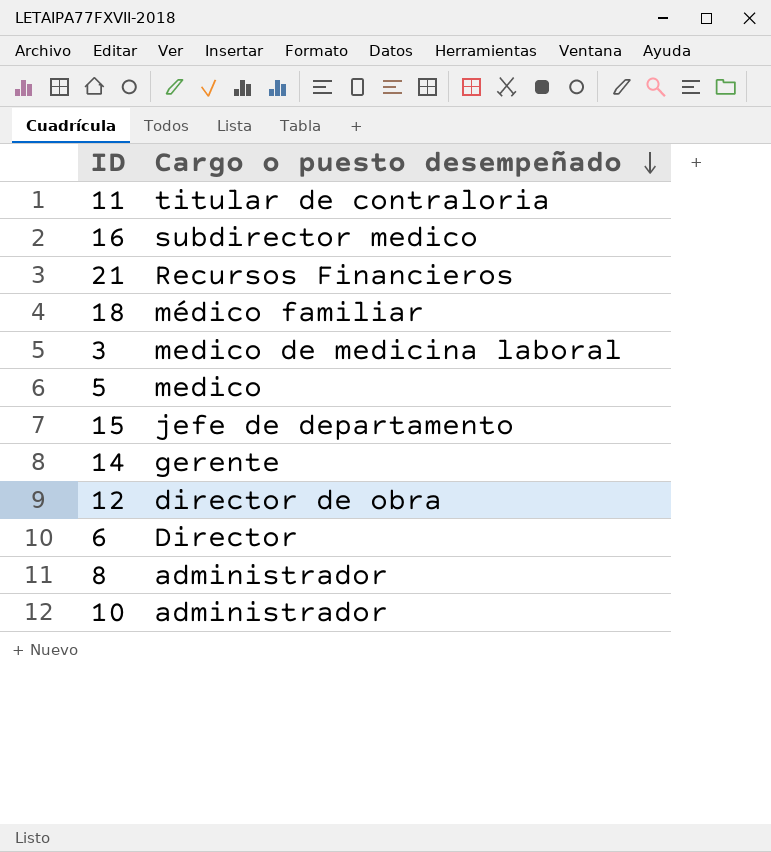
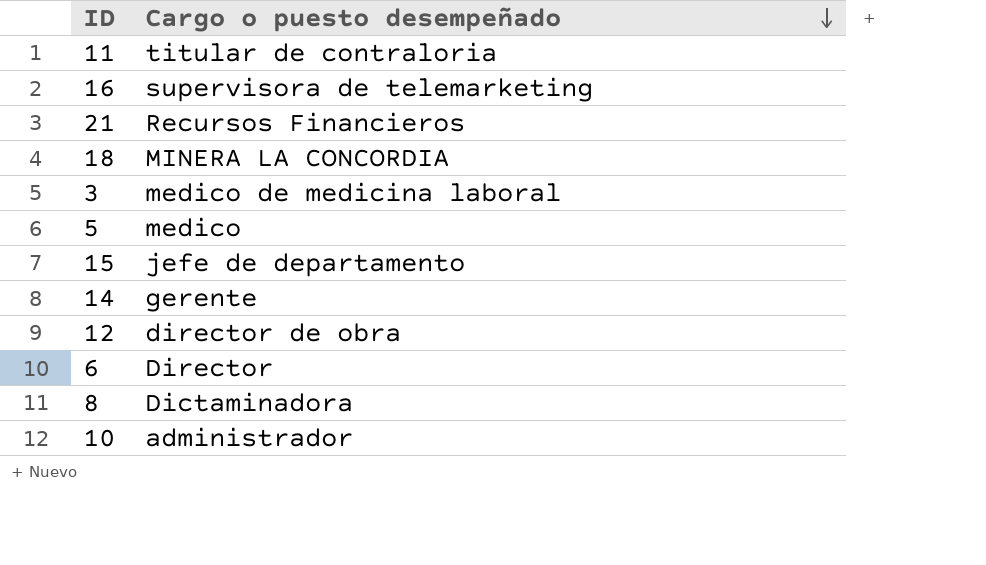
16 | Cargo o puesto desempeñado: subdirector medico -> supervisora de telemarketing
18 | Cargo o puesto desempeñado: médico familiar -> MINERA LA CONCORDIA
8 | Cargo o puesto desempeñado: administrador -> Dictaminadora

